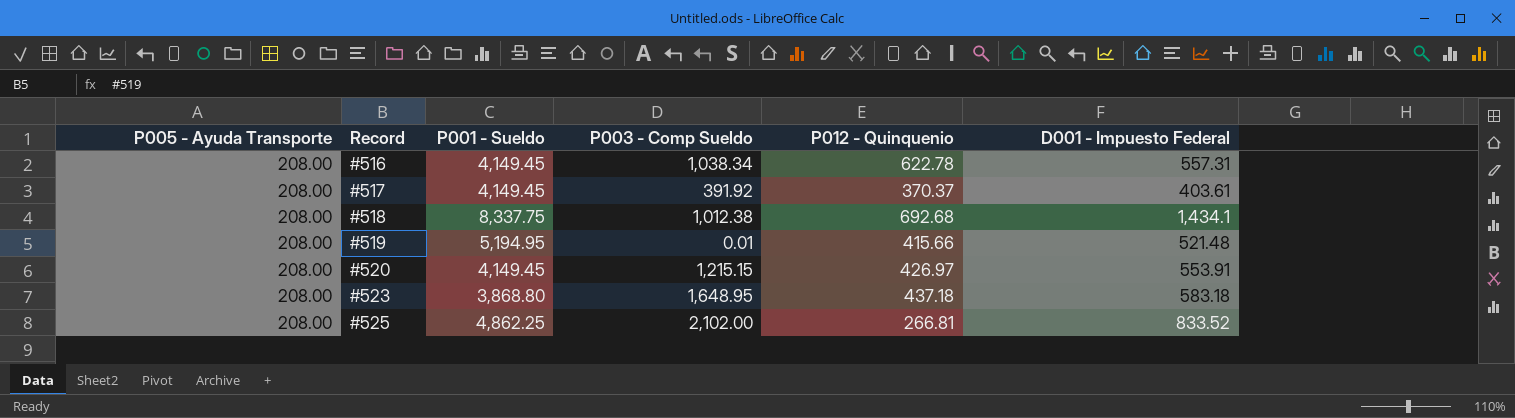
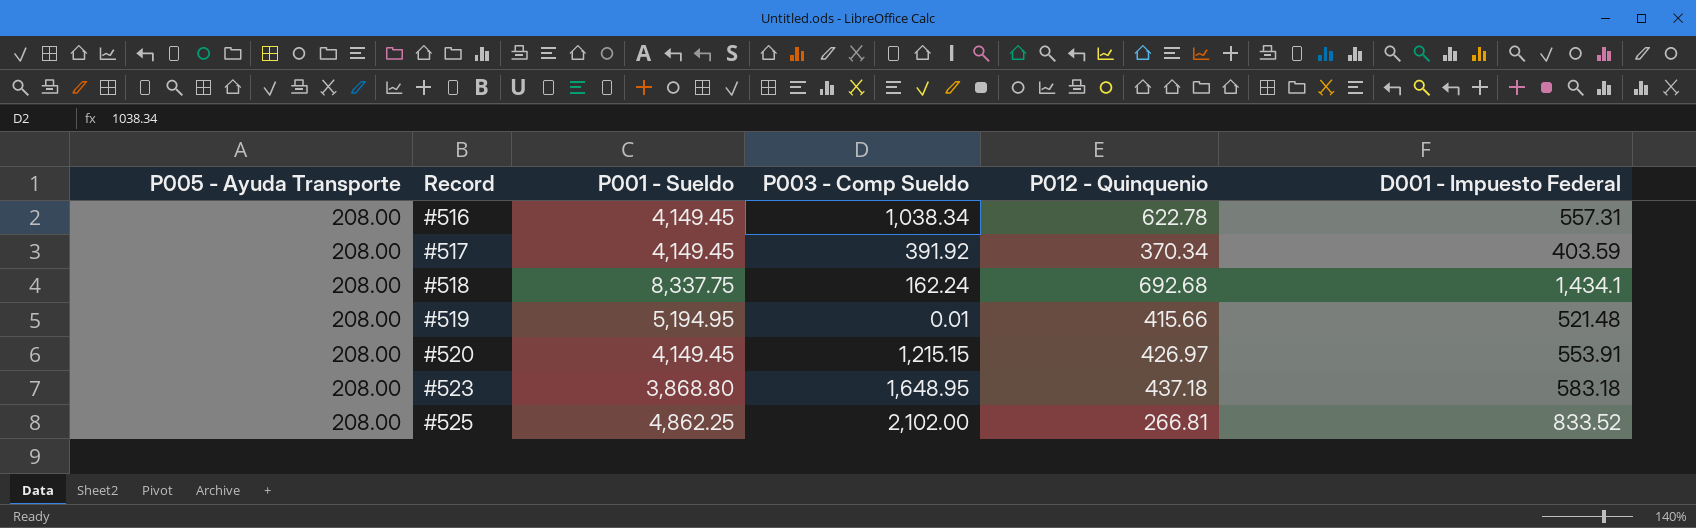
#517 | P012 - Quinquenio: 370.37 -> 370.34
#517 | D001 - Impuesto Federal: 403.61 -> 403.59
#518 | P003 - Comp Sueldo: 1,012.38 -> 162.24

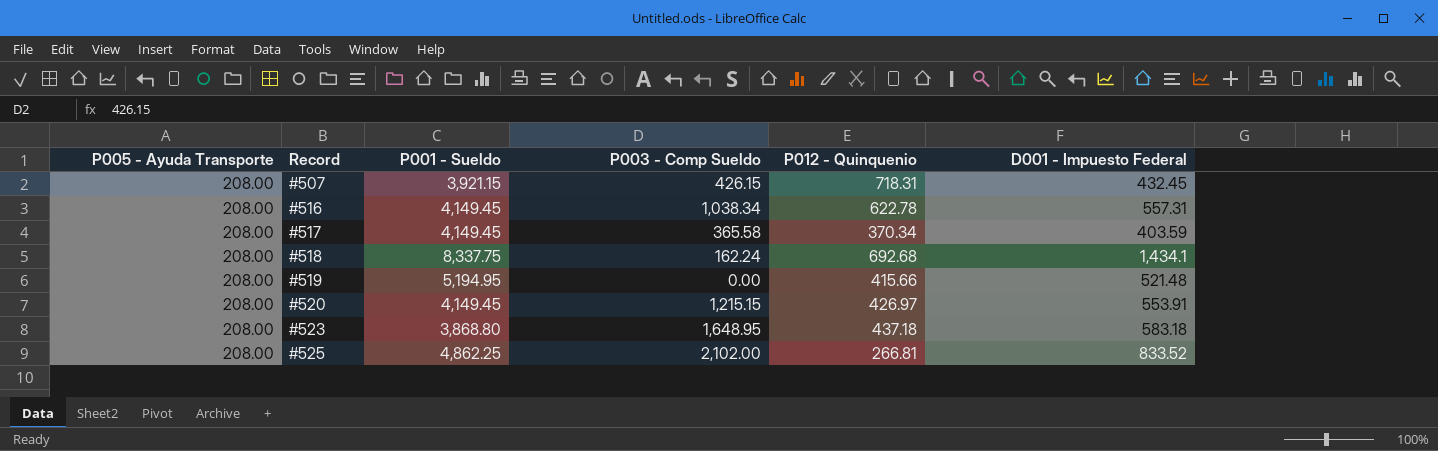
row #507: none -> 208.00 | 3,921.15 | 426.15 | 718.31 | 432.45
#517 | P003 - Comp Sueldo: 391.92 -> 365.58
#519 | P003 - Comp Sueldo: 0.01 -> 0.00

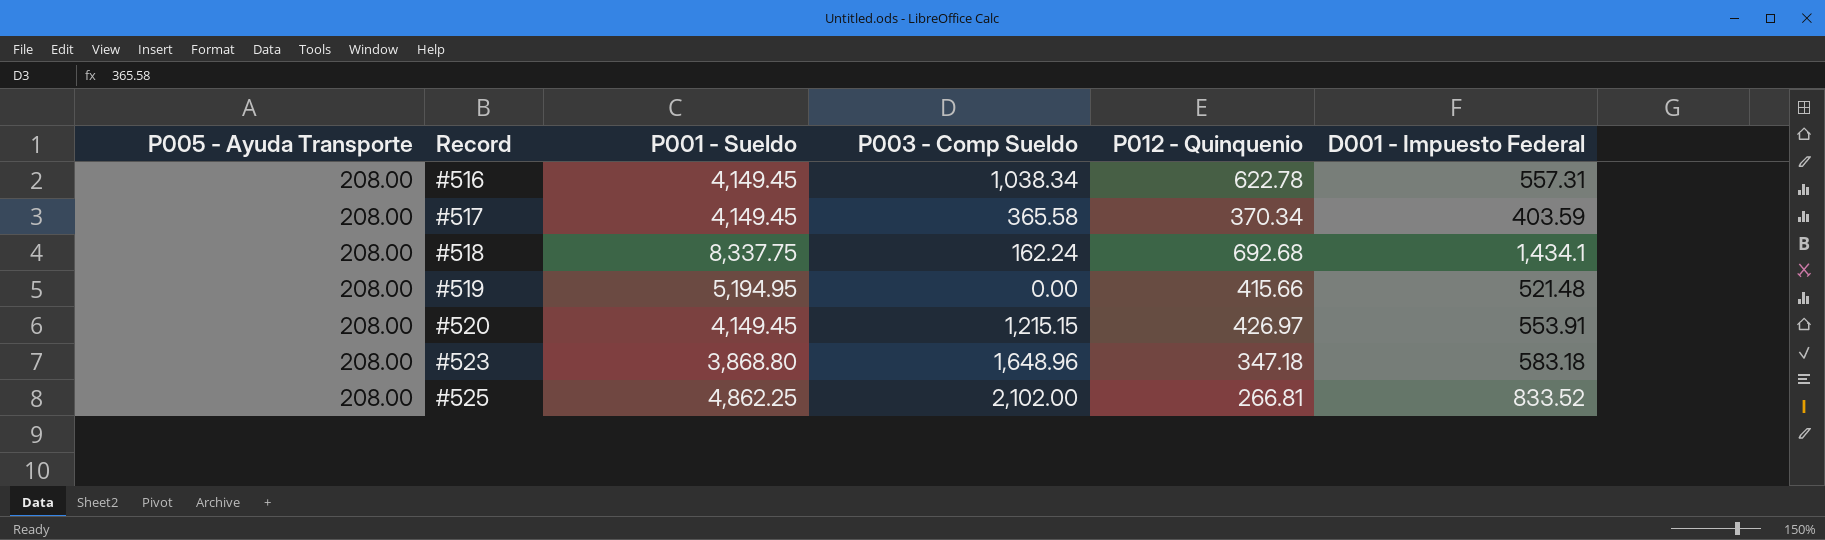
row #507: 208.00 | 3,921.15 | 426.15 | 718.31 | 432.45 -> none
#523 | P003 - Comp Sueldo: 1,648.95 -> 1,648.96
#523 | P012 - Quinquenio: 437.18 -> 347.18

